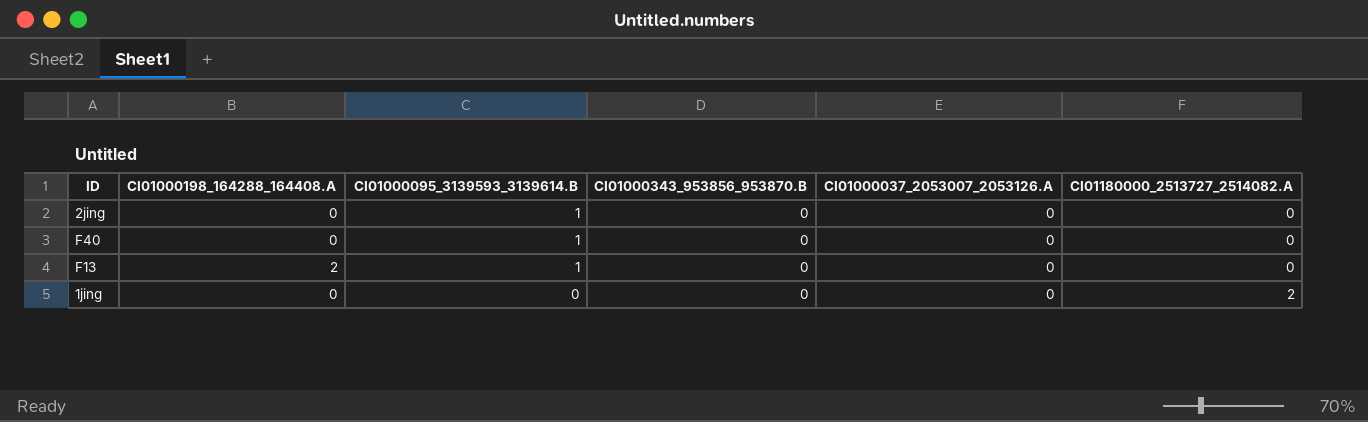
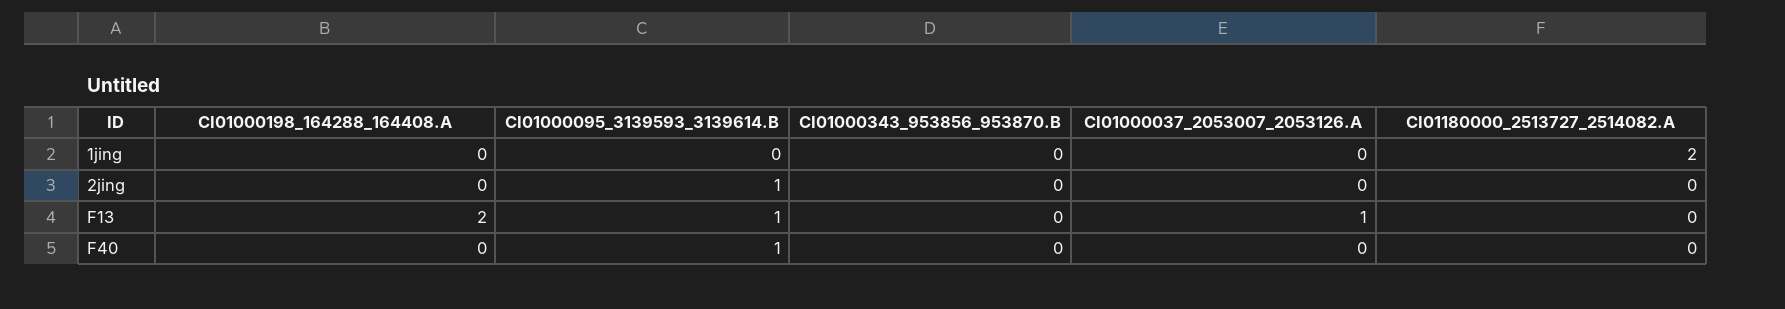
row order: CI01000095_3139593_3139614.B descending -> ID ascending
F13 | CI01000037_2053007_2053126.A: 0 -> 1

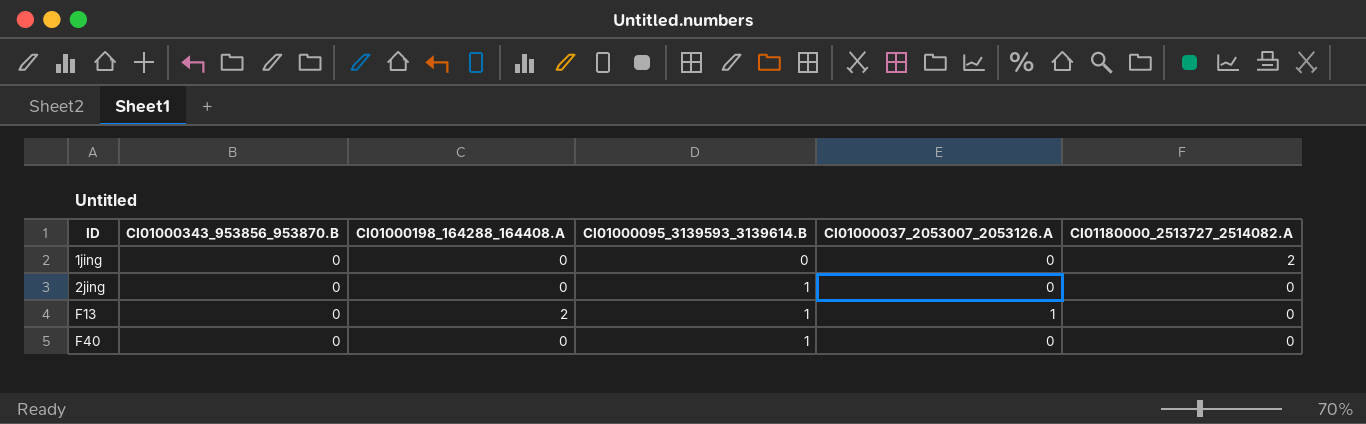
column CI01000343_953856_953870.B | position: 4 -> 2

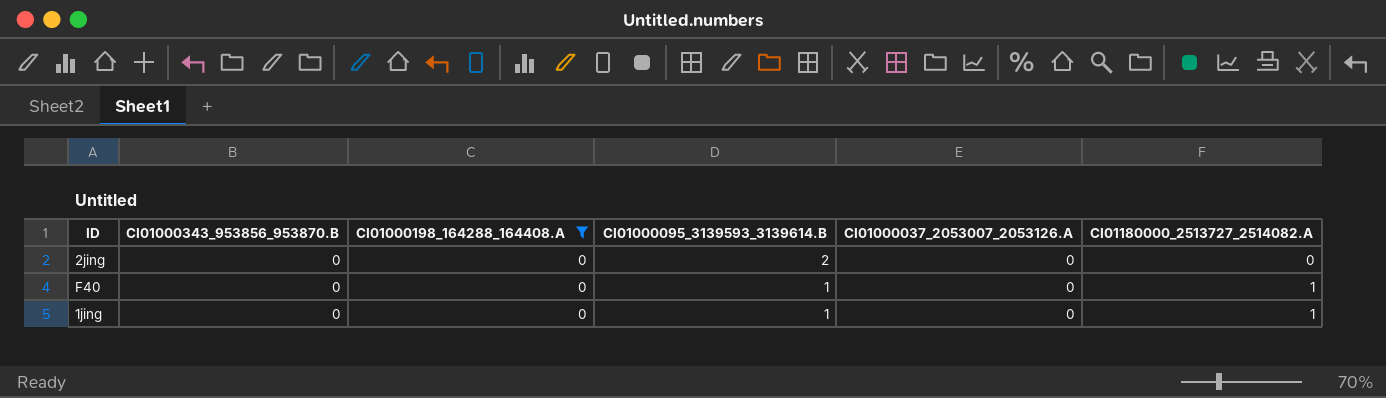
filter: none -> CI01000198_164288_164408.A = 0
row order: ID ascending -> CI01000095_3139593_3139614.B descending
2jing | CI01000095_3139593_3139614.B: 1 -> 2
F40 | CI01180000_2513727_2514082.A: 0 -> 1
1jing | CI01000095_3139593_3139614.B: 0 -> 1
1jing | CI01180000_2513727_2514082.A: 2 -> 1

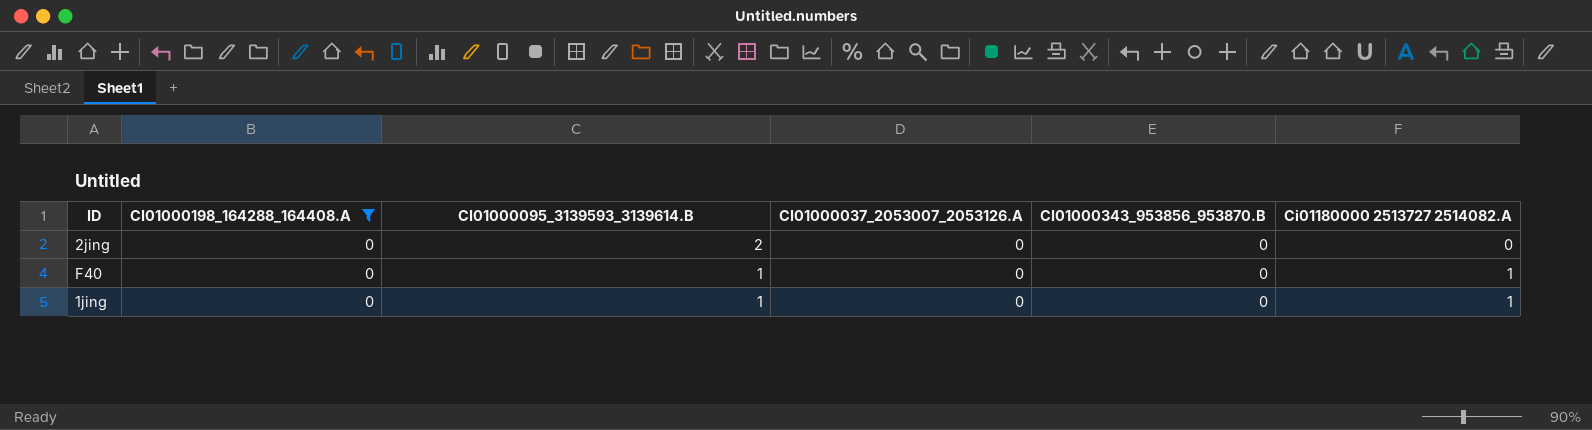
column CI01000343_953856_953870.B | position: 2 -> 5
column name: CI01180000_2513727_2514082.A -> Ci01180000 2513727 2514082.A

